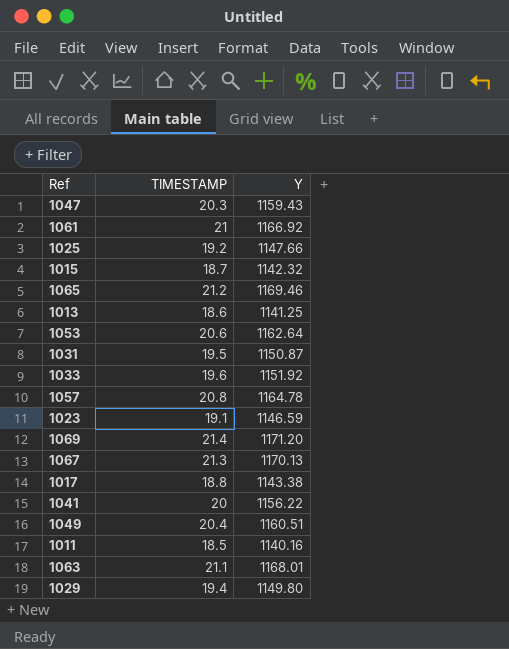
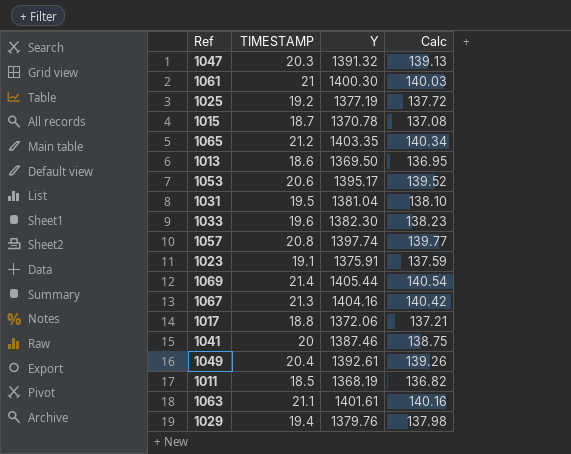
column Calc | formula: none -> [Y] * 0.1
1047 | Y: 1159.43 -> 1391.32
1061 | Y: 1166.92 -> 1400.30
1025 | Y: 1147.66 -> 1377.19
1015 | Y: 1142.32 -> 1370.78
1065 | Y: 1169.46 -> 1403.35
1013 | Y: 1141.25 -> 1369.50
1053 | Y: 1162.64 -> 1395.17
1031 | Y: 1150.87 -> 1381.04
1033 | Y: 1151.92 -> 1382.30
1057 | Y: 1164.78 -> 1397.74
1023 | Y: 1146.59 -> 1375.91
1069 | Y: 1171.20 -> 1405.44
1067 | Y: 1170.13 -> 1404.16
1017 | Y: 1143.38 -> 1372.06
1041 | Y: 1156.22 -> 1387.46
1049 | Y: 1160.51 -> 1392.61
1011 | Y: 1140.16 -> 1368.19
1063 | Y: 1168.01 -> 1401.61
1029 | Y: 1149.80 -> 1379.76

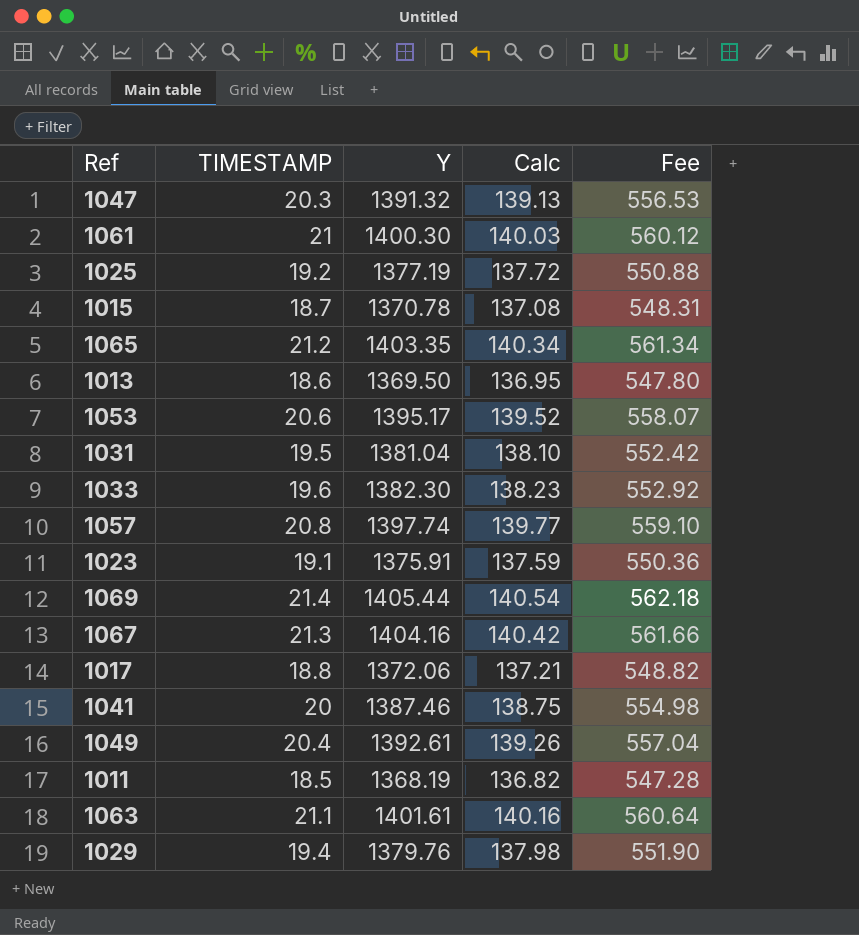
column Fee | formula: none -> [Y] * 0.4

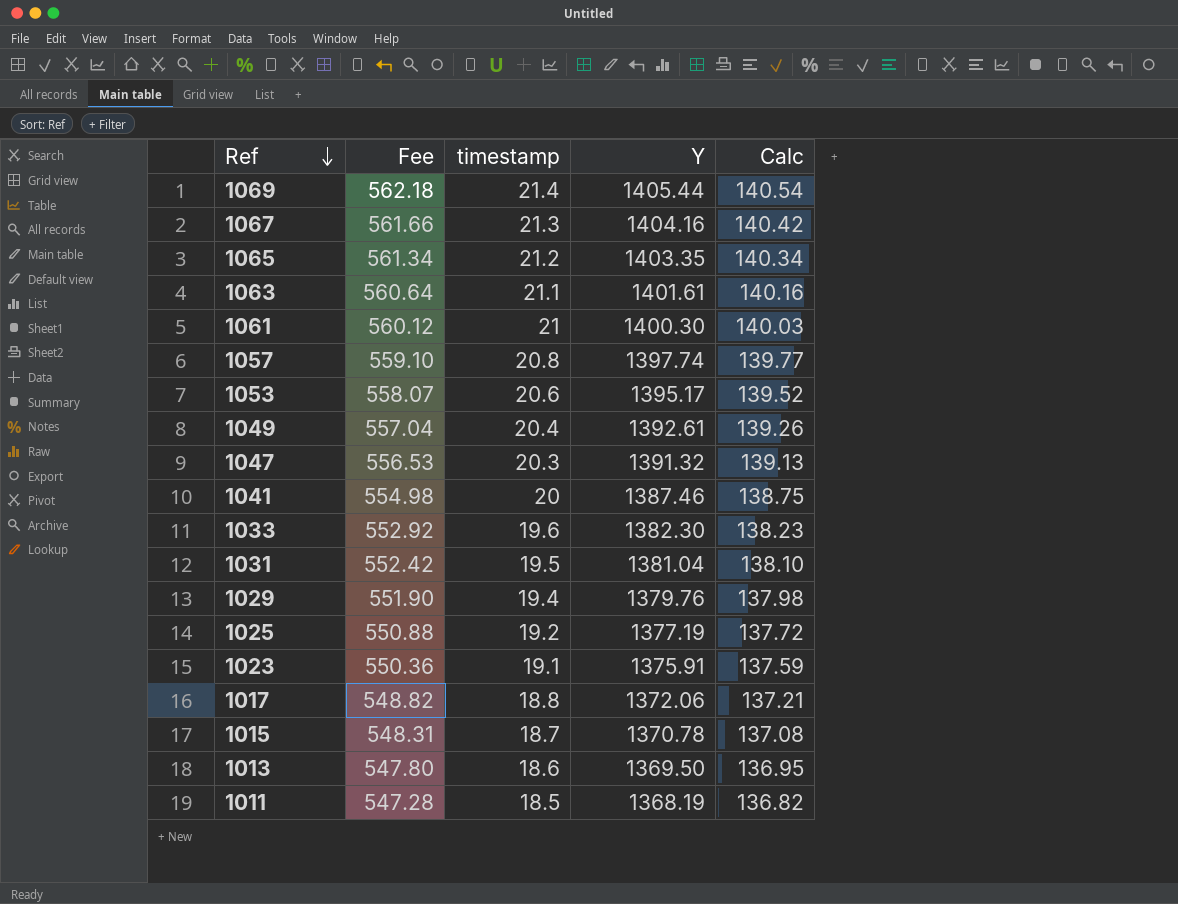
row order: none -> Ref descending
column Fee | position: 5 -> 2
column name: TIMESTAMP -> timestamp

